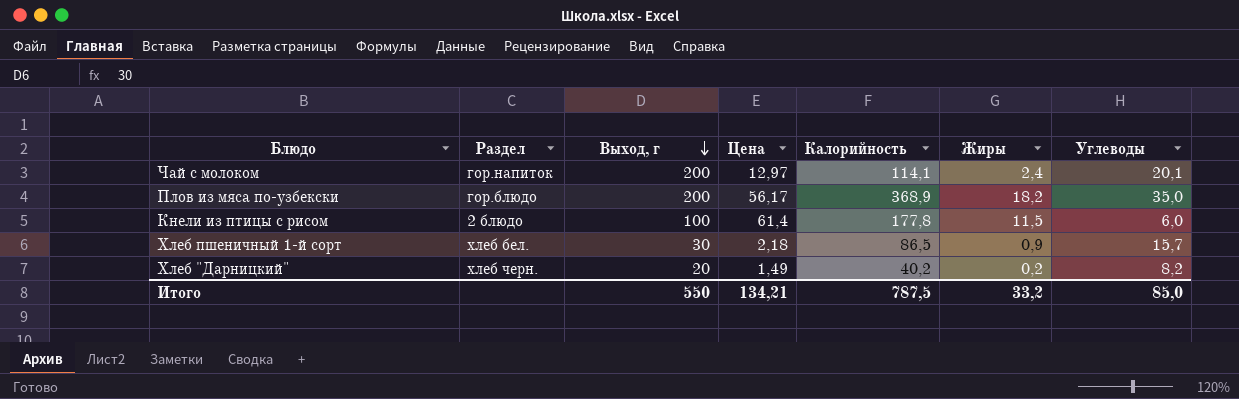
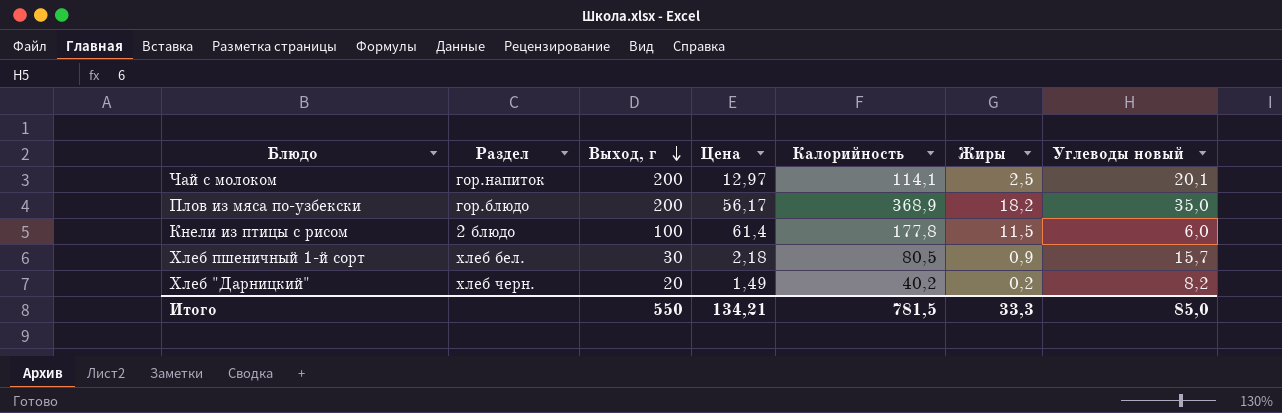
column name: Углеводы -> Углеводы новый
Чай с молоком | Жиры: 2,4 -> 2,5
Хлеб пшеничный 1-й сорт | Калорийность: 86,5 -> 80,5
Итого | Калорийность: 787,5 -> 781,5
Итого | Жиры: 33,2 -> 33,3

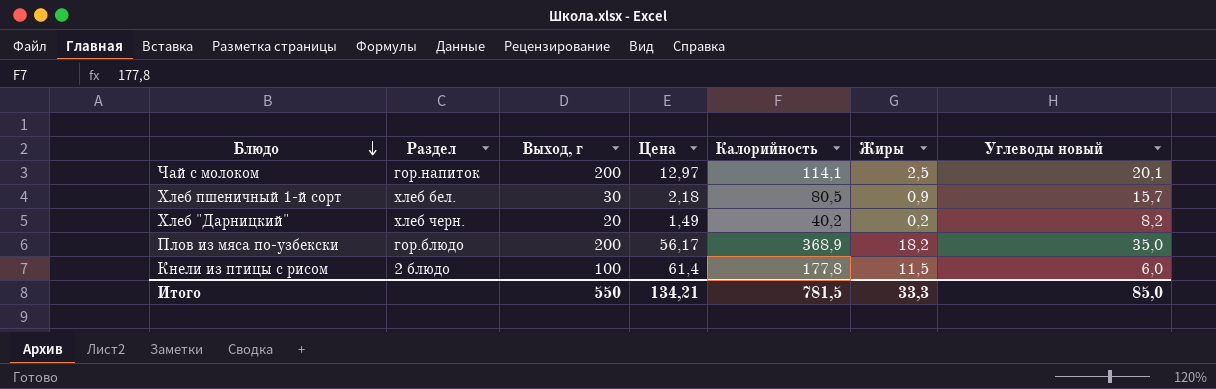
row order: Выход, г descending -> Блюдо descending

